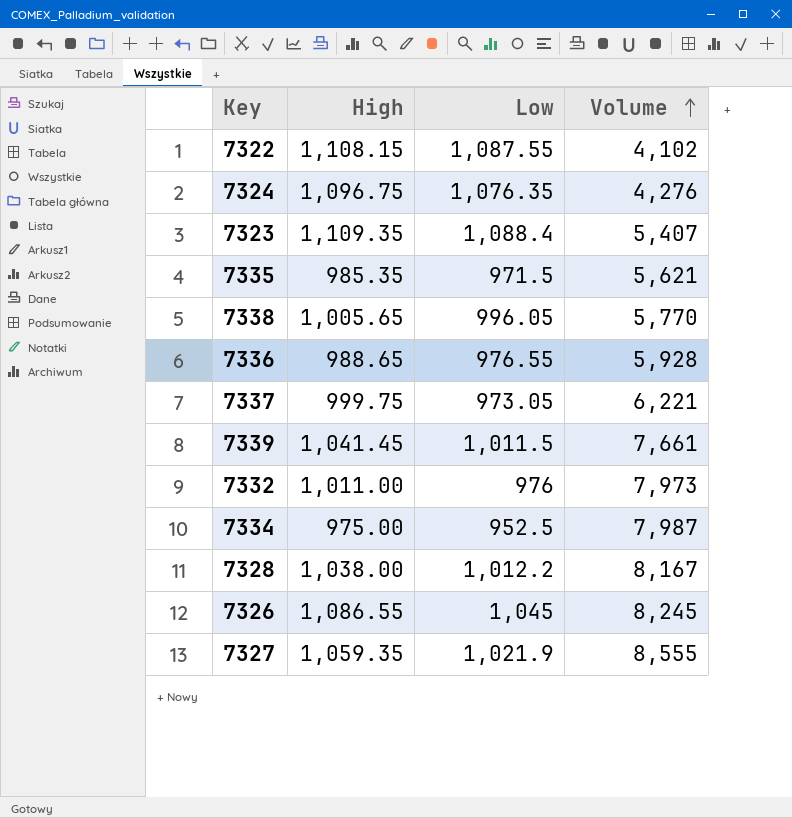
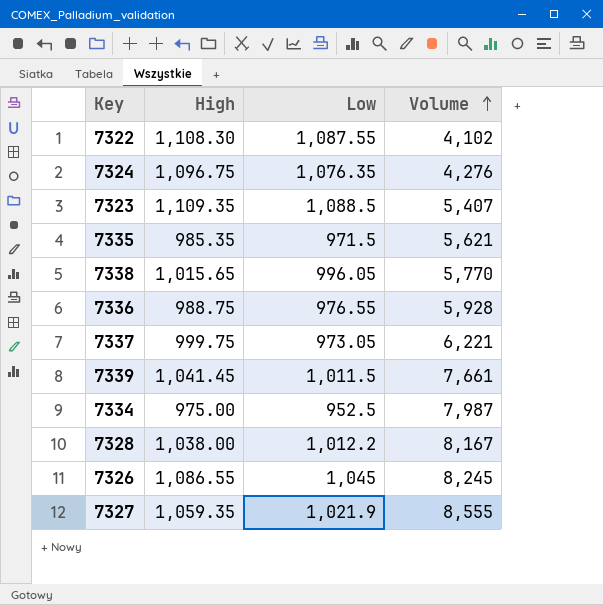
row 7332: 1,011.00 | 976 | 7,973 -> none
7322 | High: 1,108.15 -> 1,108.30
7323 | Low: 1,088.4 -> 1,088.5
7338 | High: 1,005.65 -> 1,015.65
7336 | High: 988.65 -> 988.75

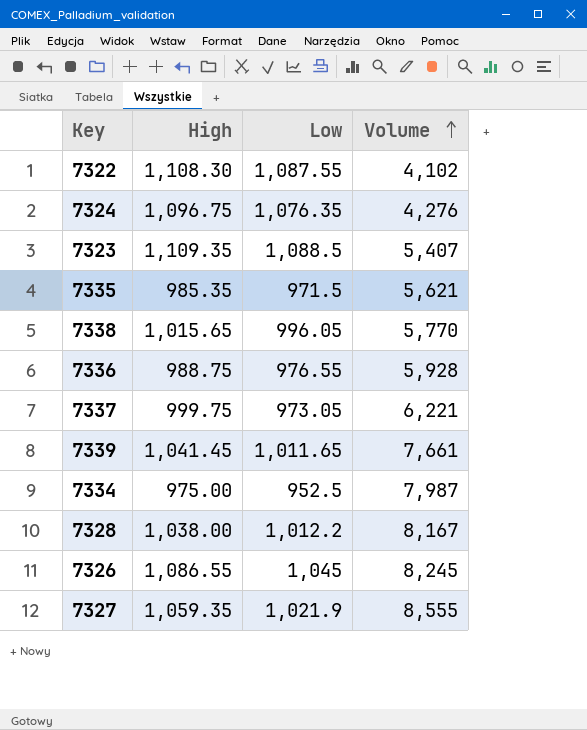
7339 | Low: 1,011.5 -> 1,011.65

